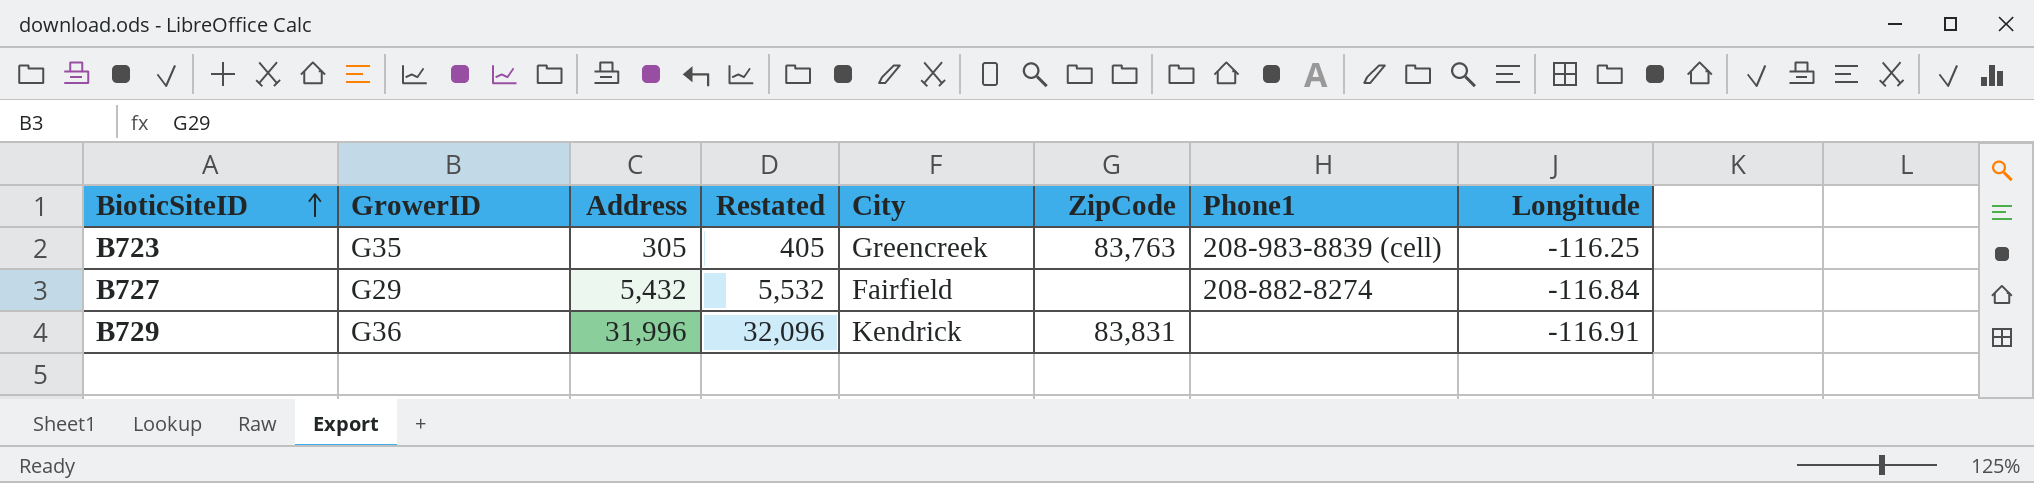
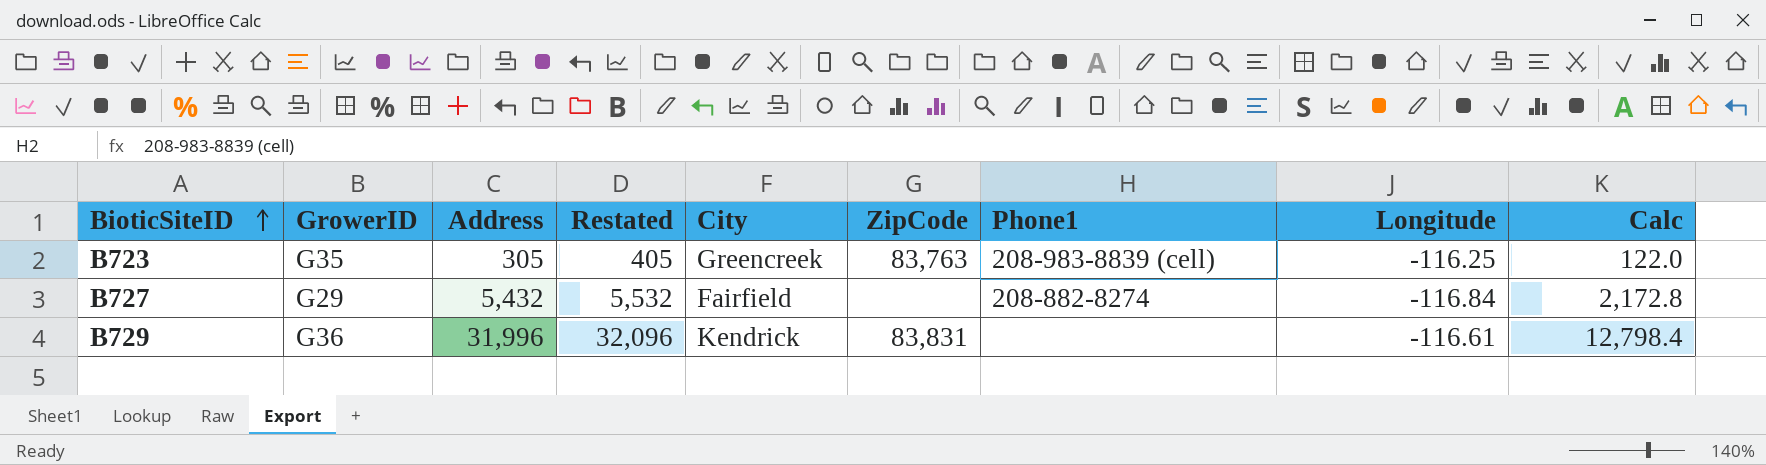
column Calc | formula: none -> [Address] * 0.4
B729 | Longitude: -116.91 -> -116.61

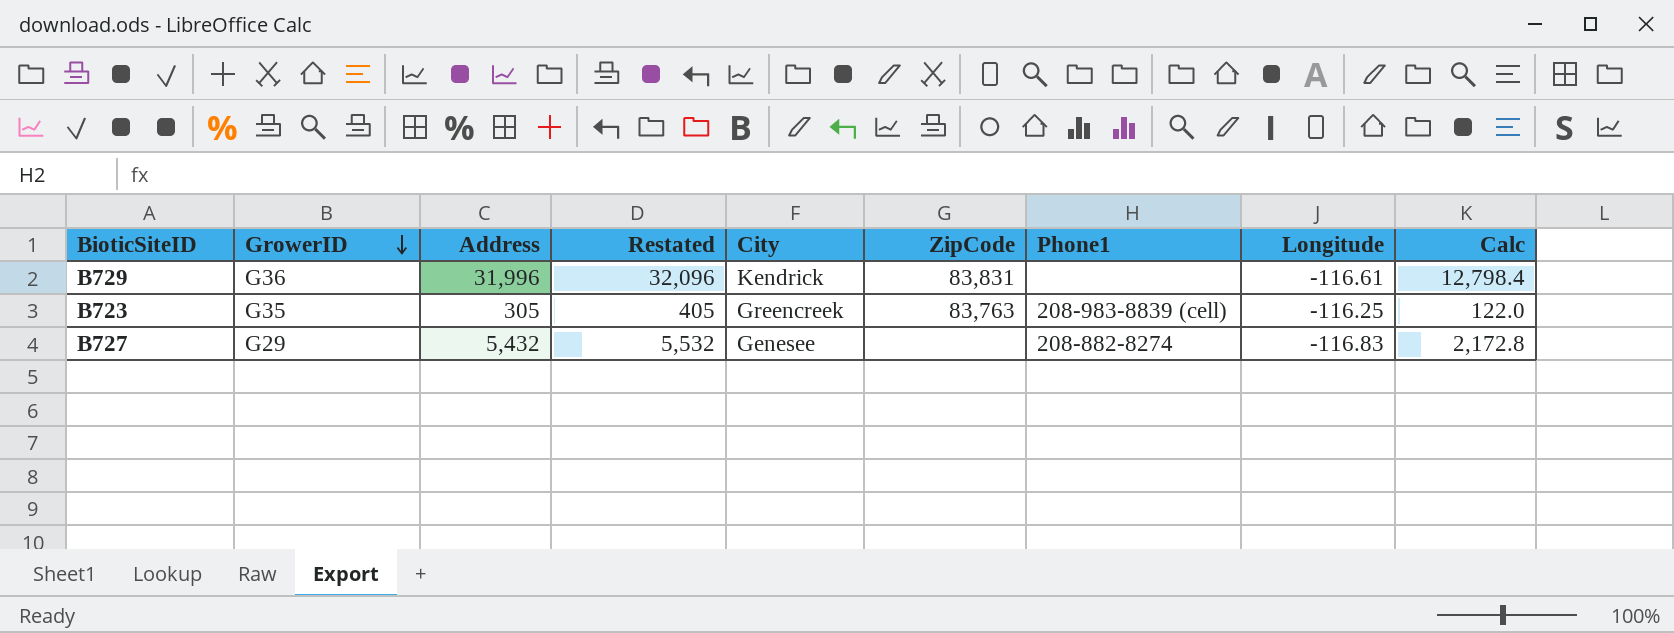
row order: BioticSiteID ascending -> GrowerID descending
B727 | City: Fairfield -> Genesee
B727 | Longitude: -116.84 -> -116.83

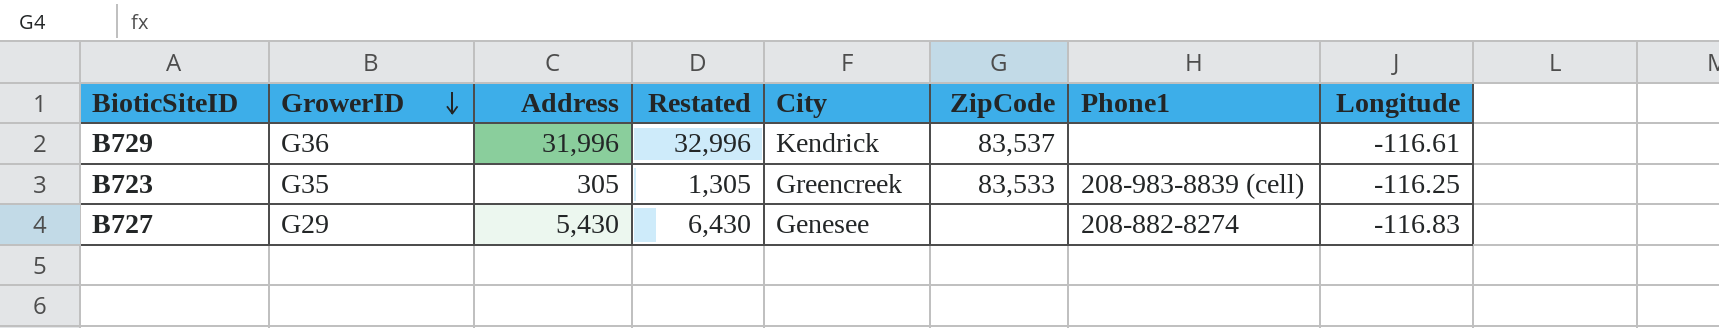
column Calc | formula: [Address] * 0.4 -> none
column Restated | formula: [Address] + 100 -> [Address] + 1000
B729 | ZipCode: 83,831 -> 83,537
B723 | ZipCode: 83,763 -> 83,533
B727 | Address: 5,432 -> 5,430

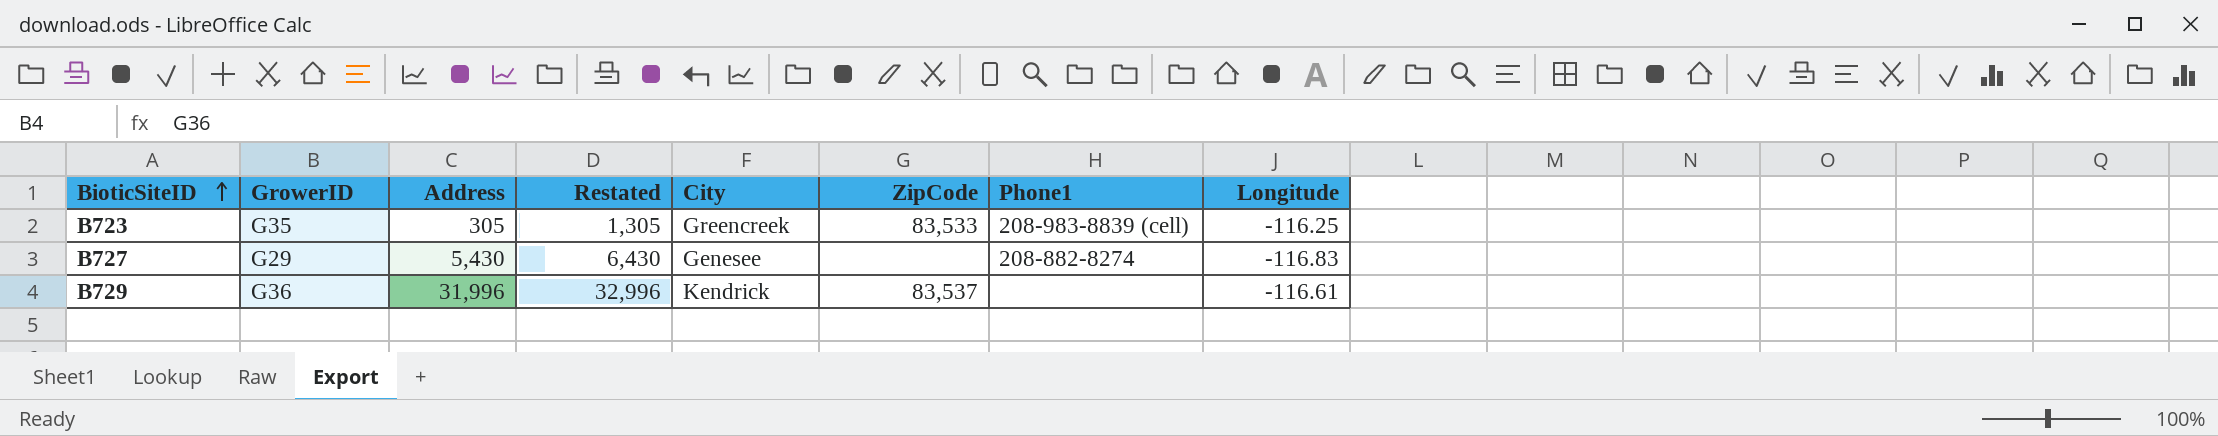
row order: GrowerID descending -> BioticSiteID ascending

